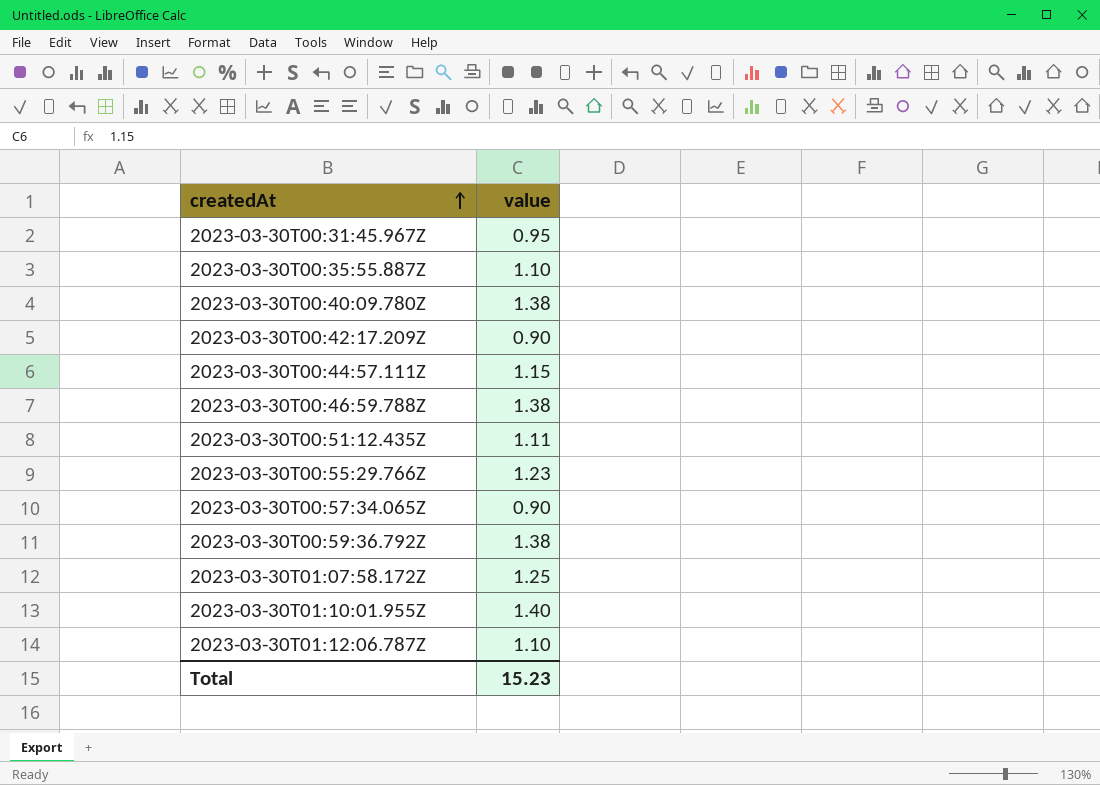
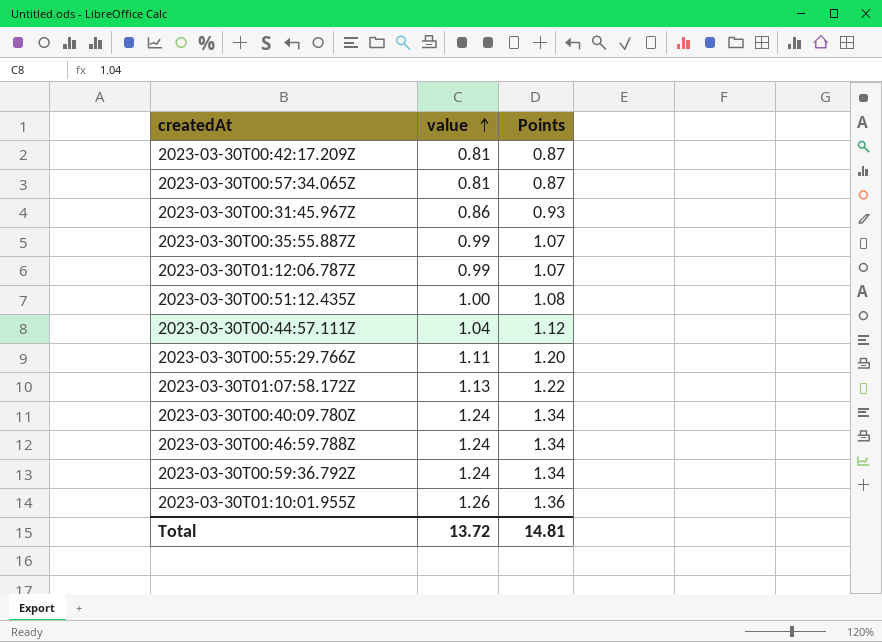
row order: createdAt ascending -> value ascending
column Points | formula: none -> [value] * 1.08
2023-03-30T00:42:17.209Z | value: 0.90 -> 0.81
2023-03-30T00:57:34.065Z | value: 0.90 -> 0.81
2023-03-30T00:31:45.967Z | value: 0.95 -> 0.86
2023-03-30T00:35:55.887Z | value: 1.10 -> 0.99
2023-03-30T01:12:06.787Z | value: 1.10 -> 0.99
2023-03-30T00:51:12.435Z | value: 1.11 -> 1.00
2023-03-30T00:44:57.111Z | value: 1.15 -> 1.04
2023-03-30T00:55:29.766Z | value: 1.23 -> 1.11
2023-03-30T01:07:58.172Z | value: 1.25 -> 1.13
2023-03-30T00:40:09.780Z | value: 1.38 -> 1.24
2023-03-30T00:46:59.788Z | value: 1.38 -> 1.24
2023-03-30T00:59:36.792Z | value: 1.38 -> 1.24
2023-03-30T01:10:01.955Z | value: 1.40 -> 1.26
Total | value: 15.23 -> 13.72

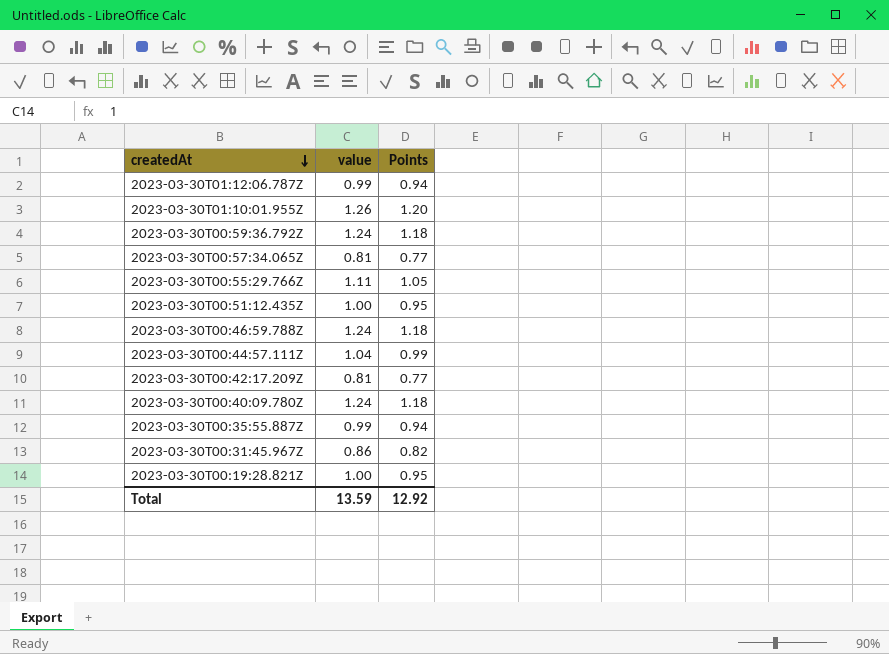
row order: value ascending -> createdAt descending
column Points | formula: [value] * 1.08 -> [value] * 0.95
row 2023-03-30T01:07:58.172Z: 1.13 | 1.22 -> none
row 2023-03-30T00:19:28.821Z: none -> 1.00 | 0.95
Total | value: 13.72 -> 13.59
Total | Points: 14.81 -> 12.92

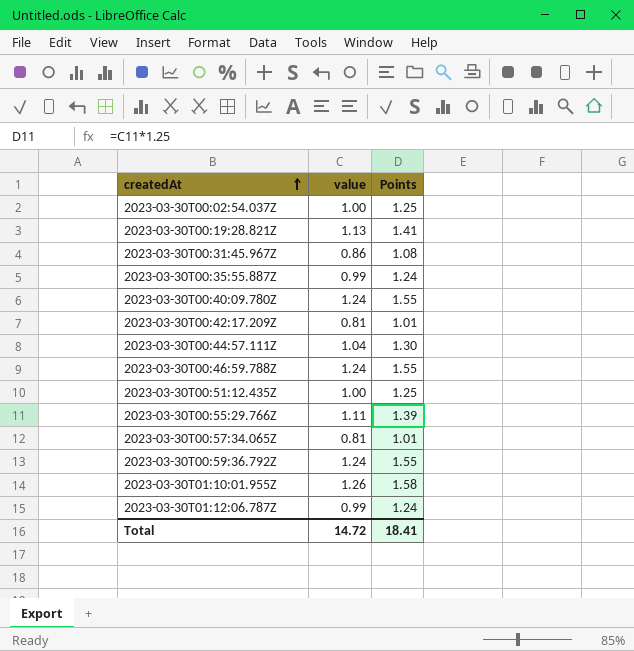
row order: createdAt descending -> createdAt ascending
column Points | formula: [value] * 0.95 -> [value] * 1.25
row 2023-03-30T00:02:54.037Z: none -> 1.00 | 1.25
2023-03-30T00:19:28.821Z | value: 1.00 -> 1.13
Total | value: 13.59 -> 14.72
Total | Points: 12.92 -> 18.41

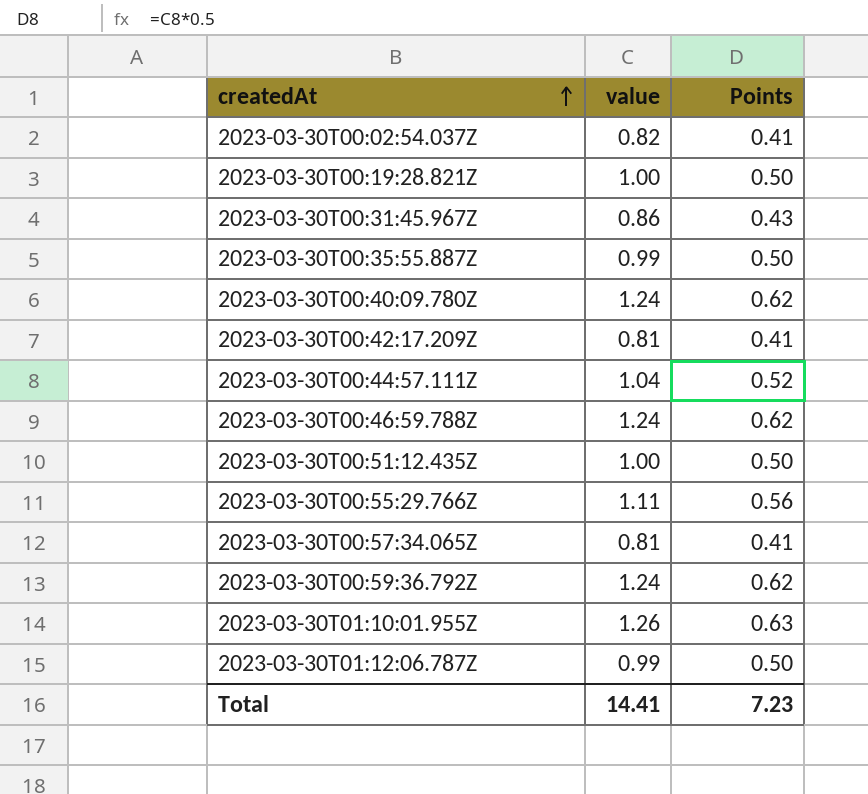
column Points | formula: [value] * 1.25 -> [value] * 0.5
2023-03-30T00:02:54.037Z | value: 1.00 -> 0.82
2023-03-30T00:19:28.821Z | value: 1.13 -> 1.00
Total | value: 14.72 -> 14.41
Total | Points: 18.41 -> 7.23

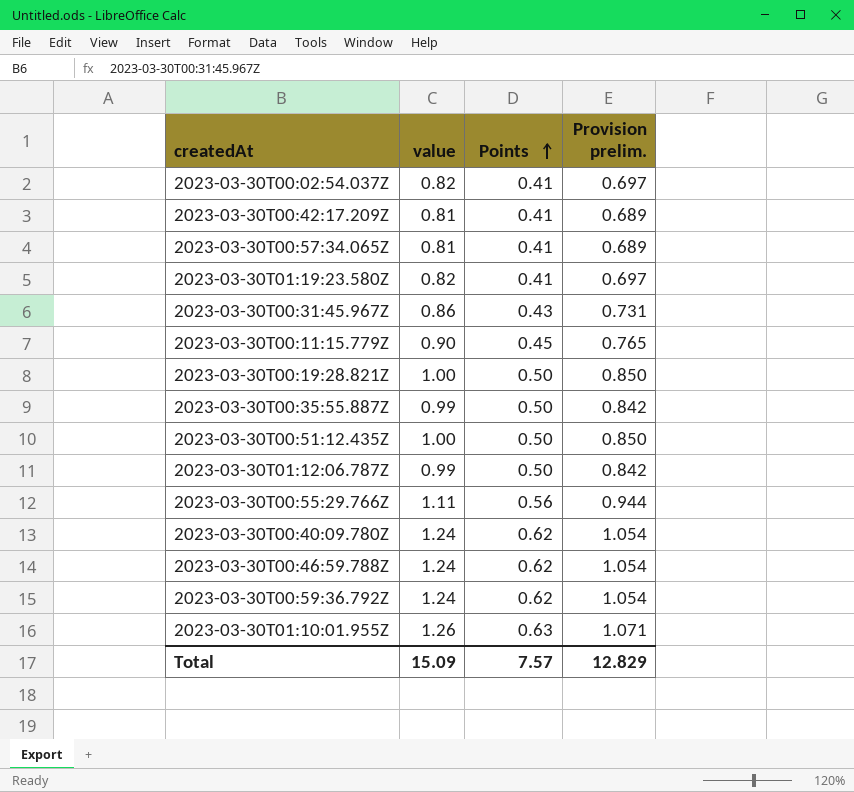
row order: createdAt ascending -> Points ascending
column Provision prelim. | formula: none -> [value] * 0.85
row 2023-03-30T00:44:57.111Z: 1.04 | 0.52 -> none
row 2023-03-30T01:19:23.580Z: none -> 0.82 | 0.41 | 0.697
row 2023-03-30T00:11:15.779Z: none -> 0.90 | 0.45 | 0.765
Total | value: 14.41 -> 15.09
Total | Points: 7.23 -> 7.57

